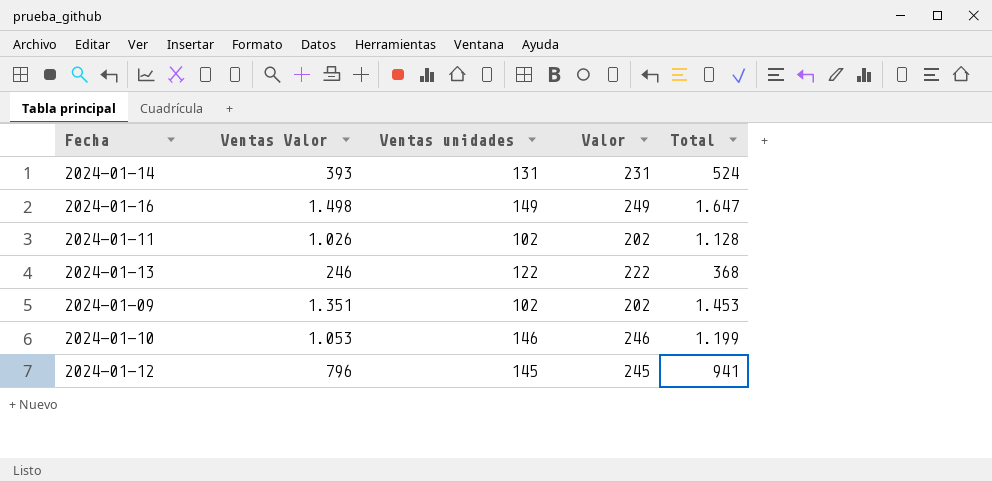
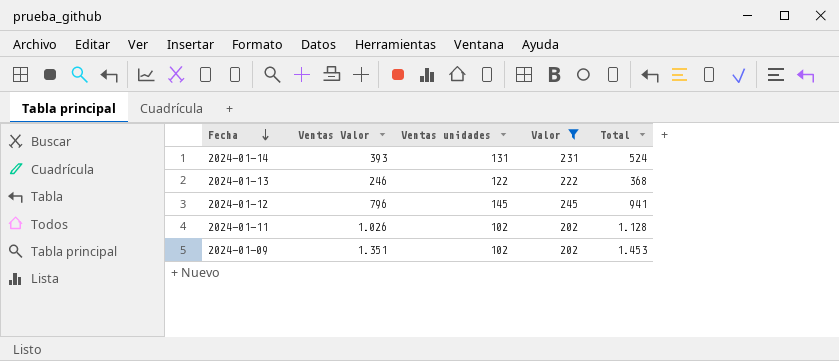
filter: none -> Valor <= 245
row order: none -> Fecha descending

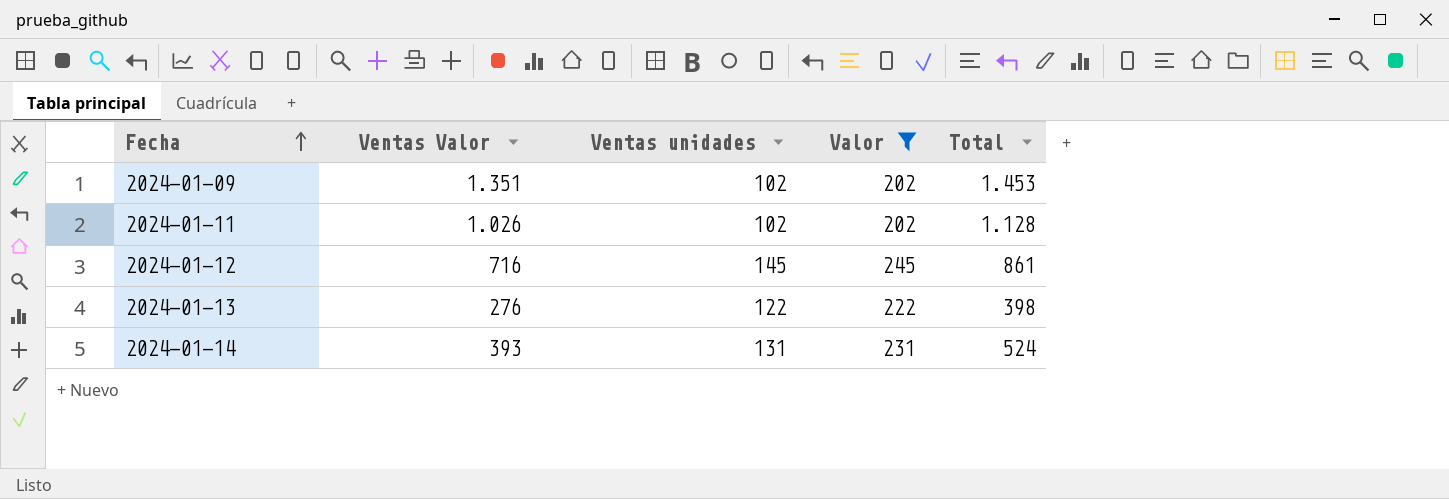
row order: Fecha descending -> Fecha ascending
2024-01-12 | Ventas Valor: 796 -> 716
2024-01-12 | Total: 941 -> 861
2024-01-13 | Ventas Valor: 246 -> 276
2024-01-13 | Total: 368 -> 398

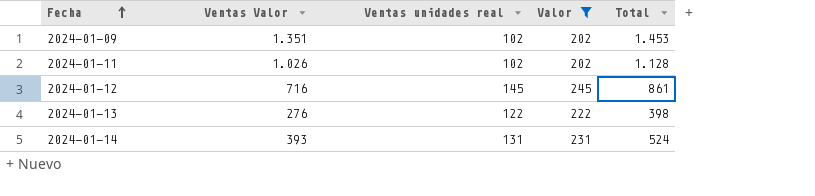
column name: Ventas unidades -> Ventas unidades real

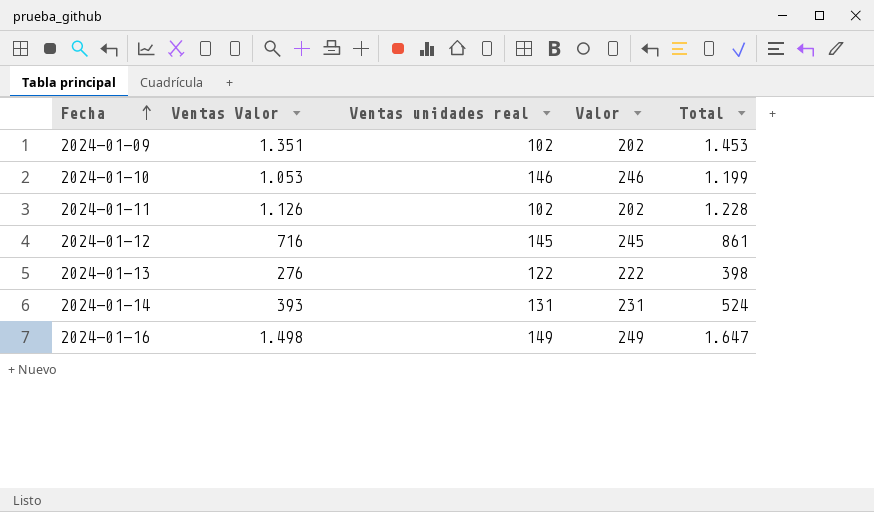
filter: Valor <= 245 -> none
2024-01-11 | Ventas Valor: 1.026 -> 1.126
2024-01-11 | Total: 1.128 -> 1.228

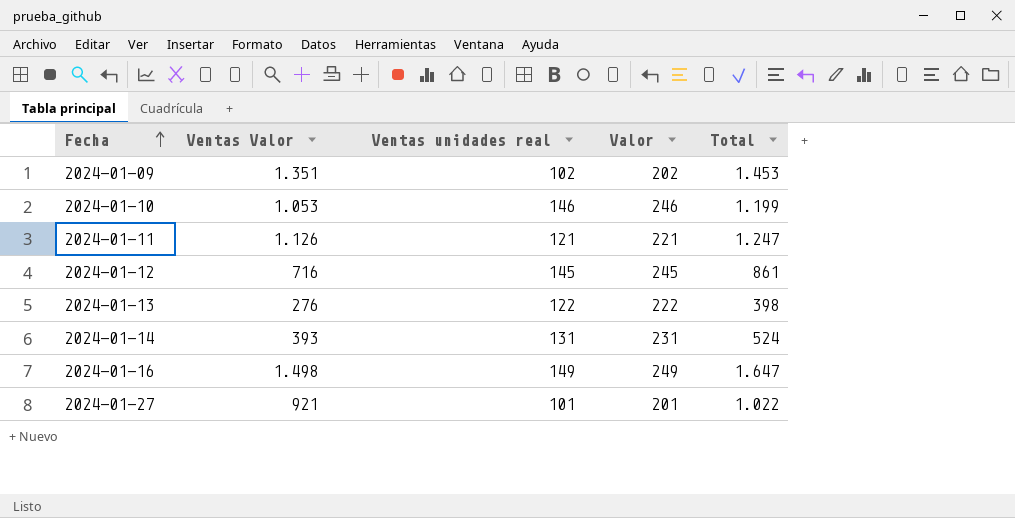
2024-01-11 | Ventas unidades real: 102 -> 121
2024-01-11 | Valor: 202 -> 221
2024-01-11 | Total: 1.228 -> 1.247
row 2024-01-27: none -> 921 | 101 | 201 | 1.022

